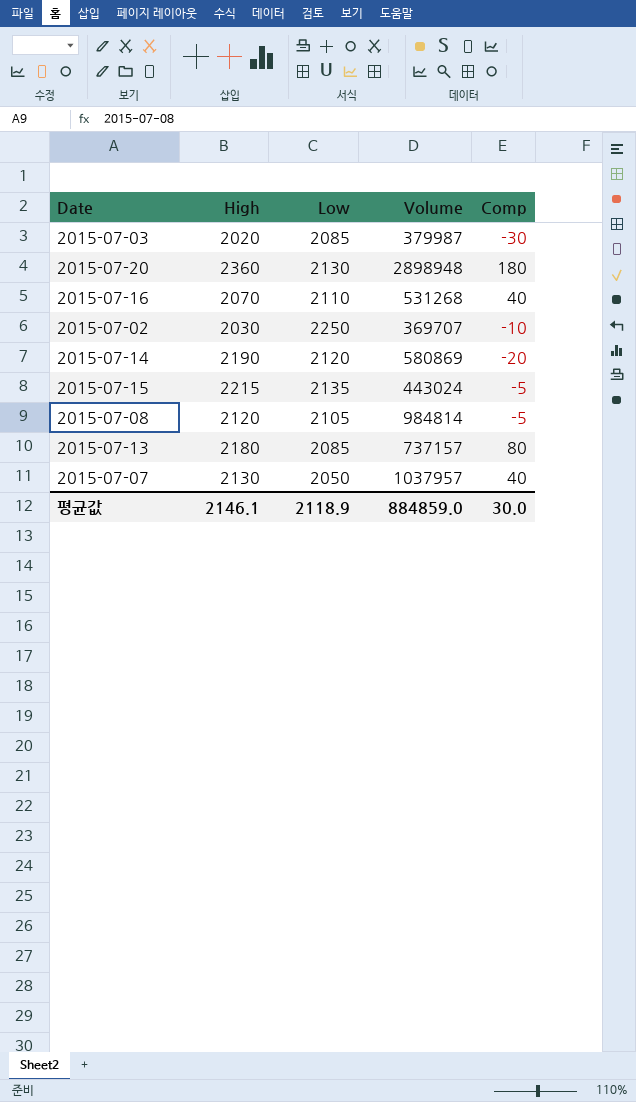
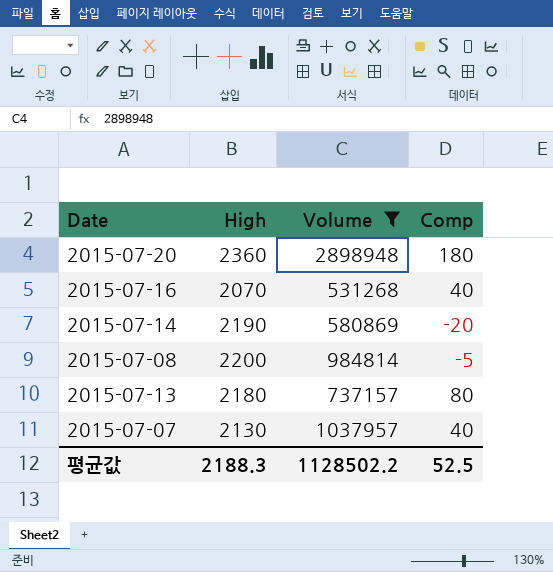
filter: none -> Volume >= 531268
column Low | position: 3 -> none
2015-07-08 | High: 2120 -> 2200
평균값 | High: 2146.1 -> 2188.3
평균값 | Volume: 884859.0 -> 1128502.2
평균값 | Comp: 30.0 -> 52.5

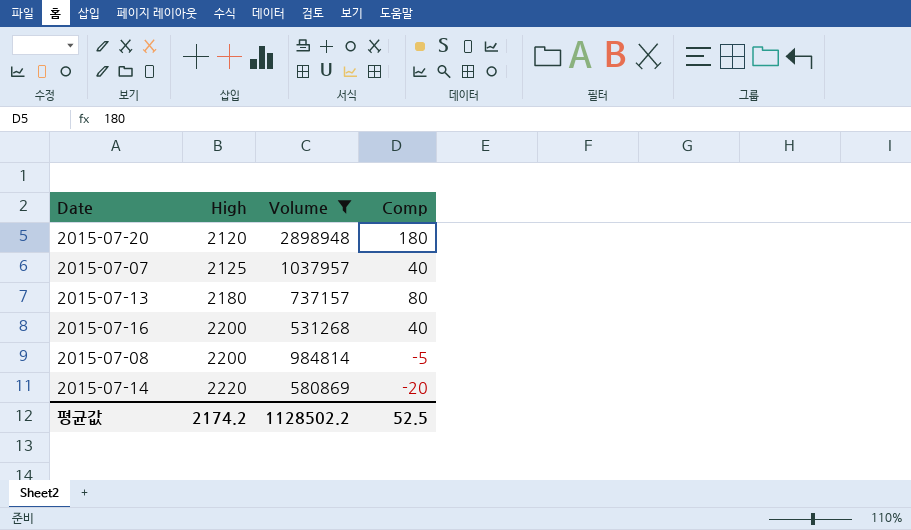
row order: none -> High ascending
2015-07-20 | High: 2360 -> 2120
2015-07-07 | High: 2130 -> 2125
2015-07-16 | High: 2070 -> 2200
2015-07-14 | High: 2190 -> 2220
평균값 | High: 2188.3 -> 2174.2

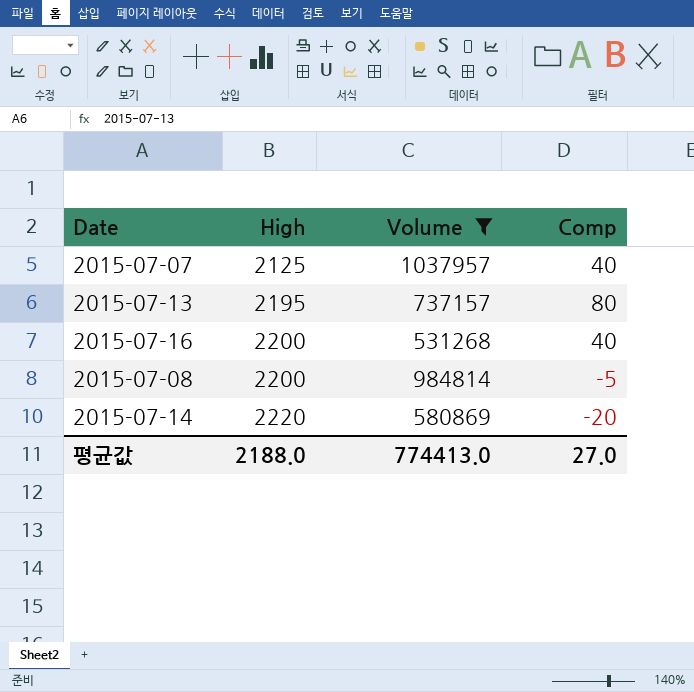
row 2015-07-20: 2120 | 2898948 | 180 -> none
2015-07-13 | High: 2180 -> 2195
평균값 | High: 2174.2 -> 2188.0
평균값 | Volume: 1128502.2 -> 774413.0
평균값 | Comp: 52.5 -> 27.0

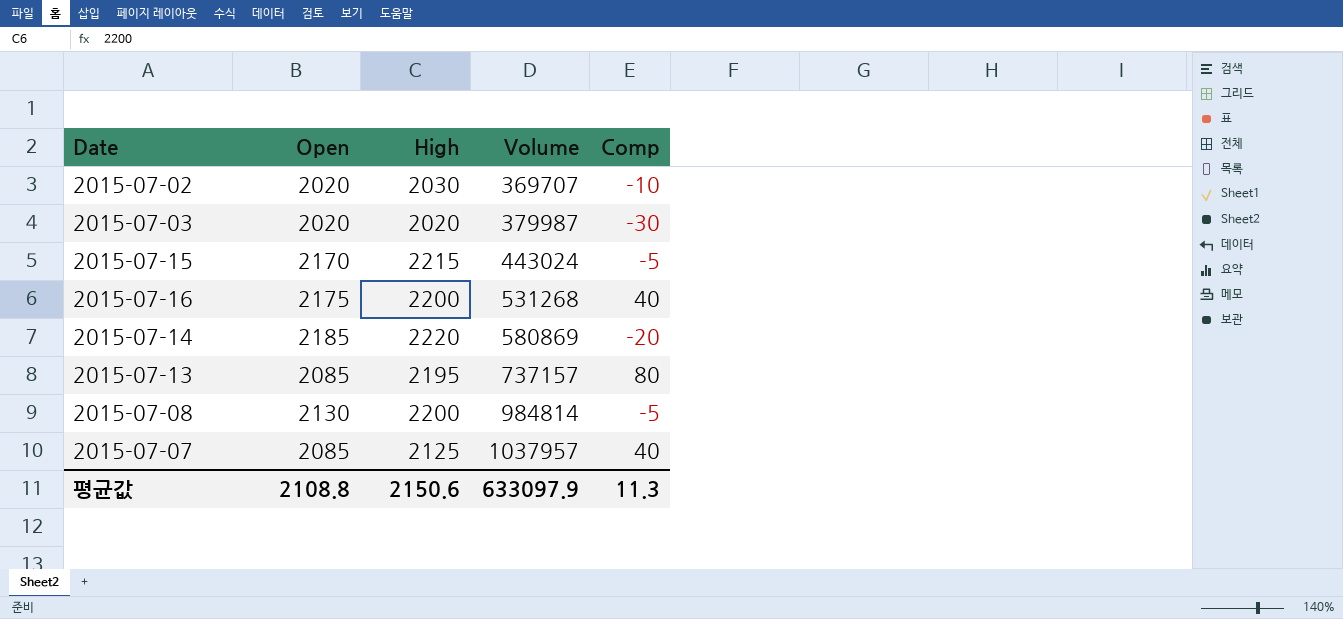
filter: Volume >= 531268 -> none
row order: High ascending -> Volume ascending
column Open | position: none -> 2
평균값 | High: 2188.0 -> 2150.6
평균값 | Volume: 774413.0 -> 633097.9
평균값 | Comp: 27.0 -> 11.3

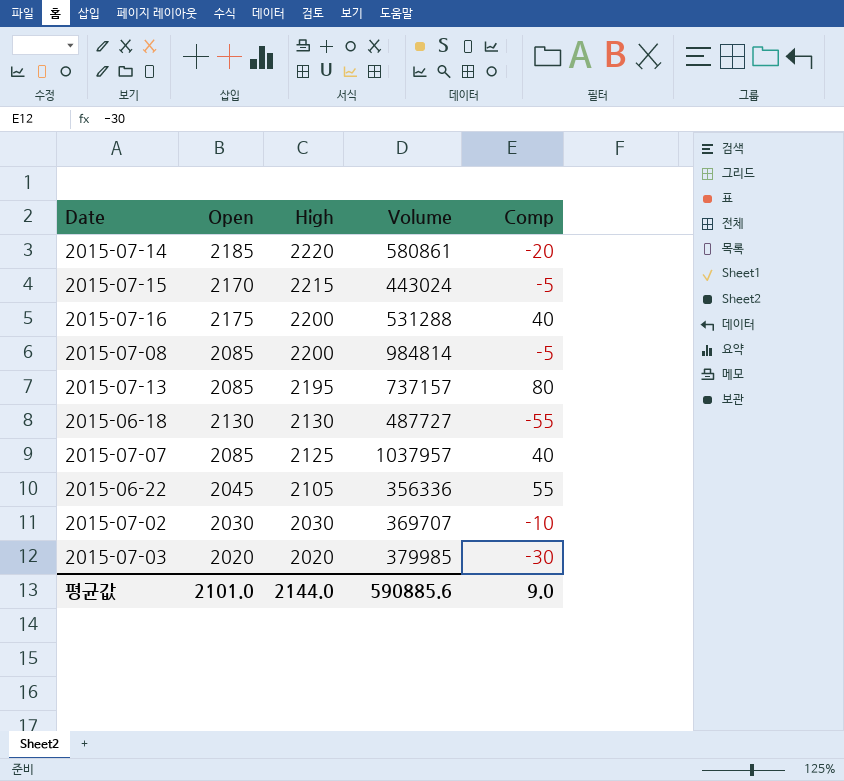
row order: Volume ascending -> High descending
2015-07-14 | Volume: 580869 -> 580861
2015-07-16 | Volume: 531268 -> 531288
2015-07-08 | Open: 2130 -> 2085
row 2015-06-18: none -> 2130 | 2130 | 487727 | -55
row 2015-06-22: none -> 2045 | 2105 | 356336 | 55
2015-07-02 | Open: 2020 -> 2030
2015-07-03 | Volume: 379987 -> 379985
평균값 | Open: 2108.8 -> 2101.0
평균값 | High: 2150.6 -> 2144.0
평균값 | Volume: 633097.9 -> 590885.6
평균값 | Comp: 11.3 -> 9.0

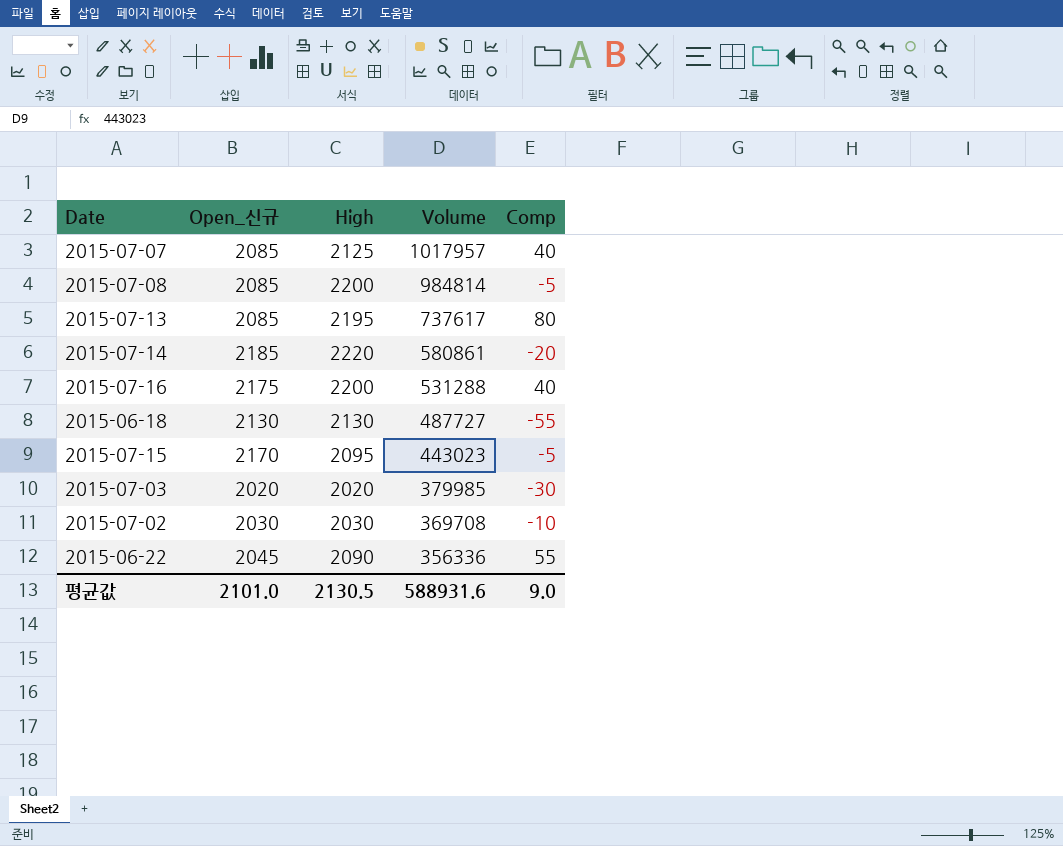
row order: High descending -> Volume descending
column name: Open -> Open_신규
2015-07-07 | Volume: 1037957 -> 1017957
2015-07-13 | Volume: 737157 -> 737617
2015-07-15 | High: 2215 -> 2095
2015-07-15 | Volume: 443024 -> 443023
2015-07-02 | Volume: 369707 -> 369708
2015-06-22 | High: 2105 -> 2090
평균값 | High: 2144.0 -> 2130.5
평균값 | Volume: 590885.6 -> 588931.6

